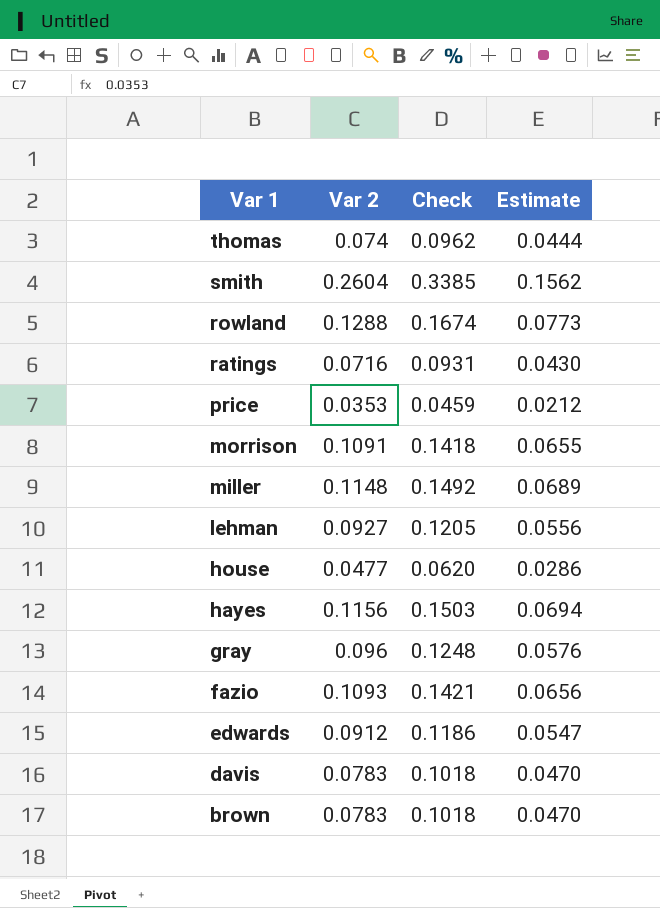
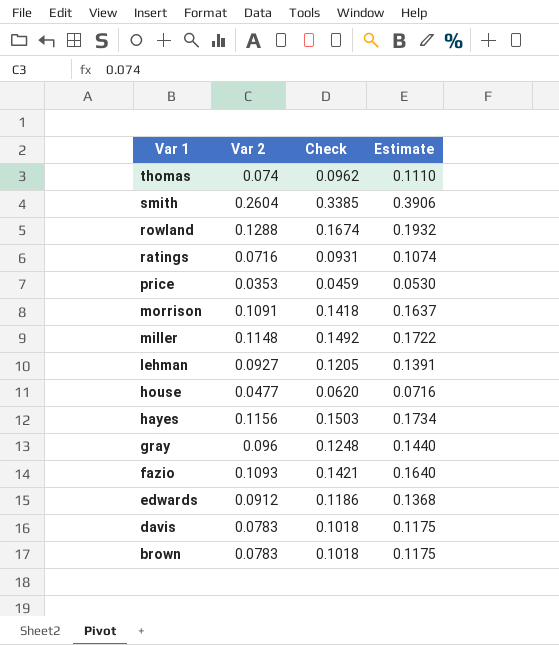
column Estimate | formula: [Var 2] * 0.6 -> [Var 2] * 1.5

